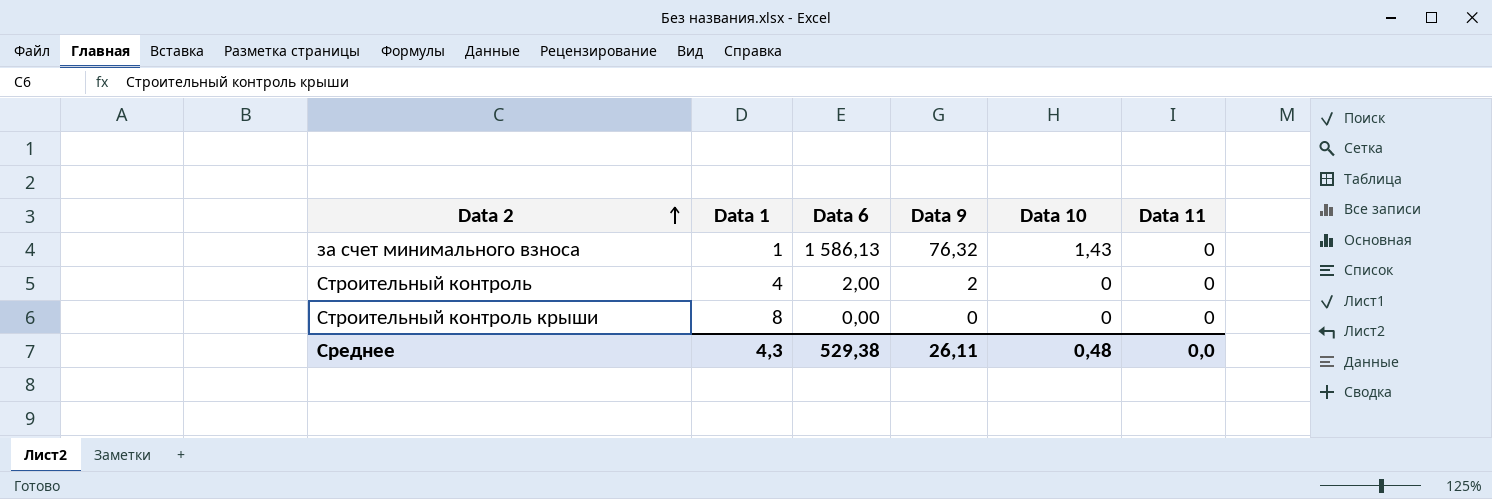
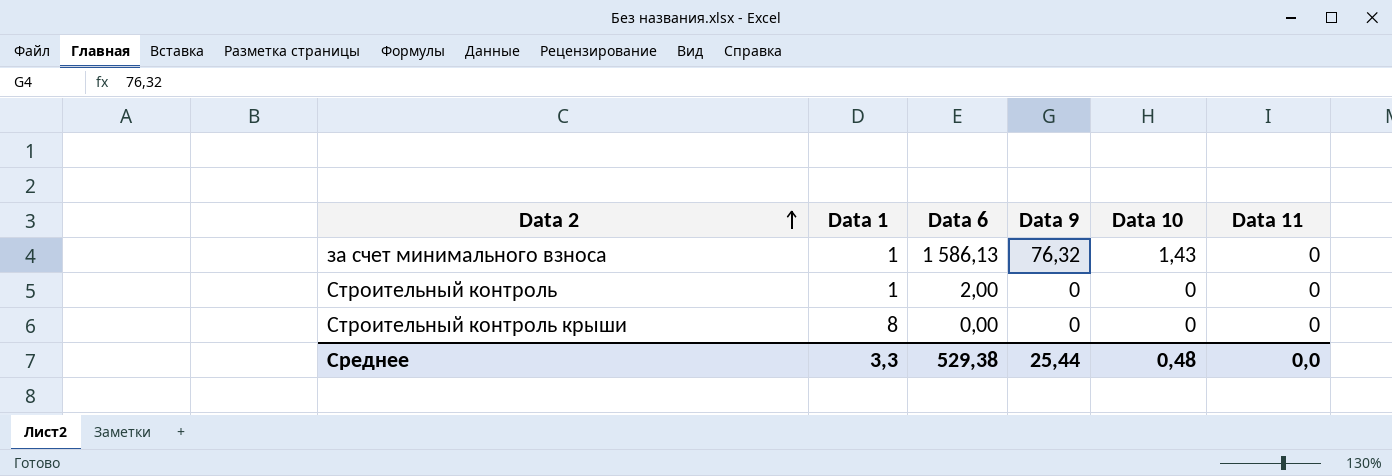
Строительный контроль | Data 1: 4 -> 1
Строительный контроль | Data 9: 2 -> 0
Среднее | Data 1: 4,3 -> 3,3
Среднее | Data 9: 26,11 -> 25,44

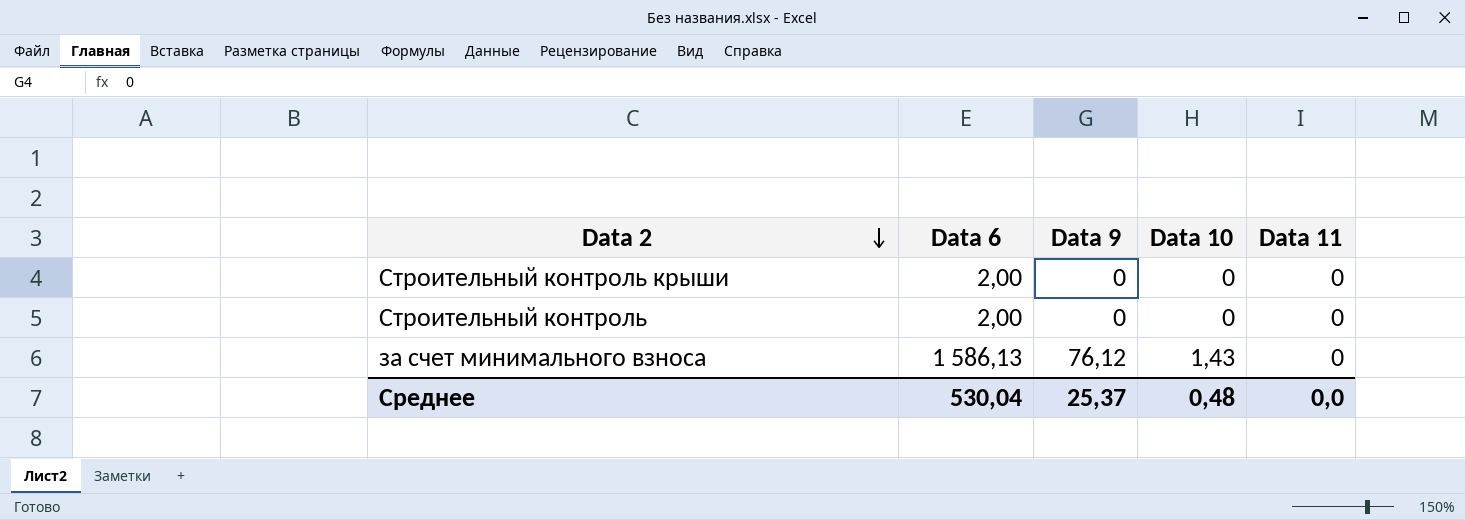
row order: Data 2 ascending -> Data 2 descending
column Data 1 | position: 2 -> none
Строительный контроль крыши | Data 6: 0,00 -> 2,00
за счет минимального взноса | Data 9: 76,32 -> 76,12
Среднее | Data 6: 529,38 -> 530,04
Среднее | Data 9: 25,44 -> 25,37

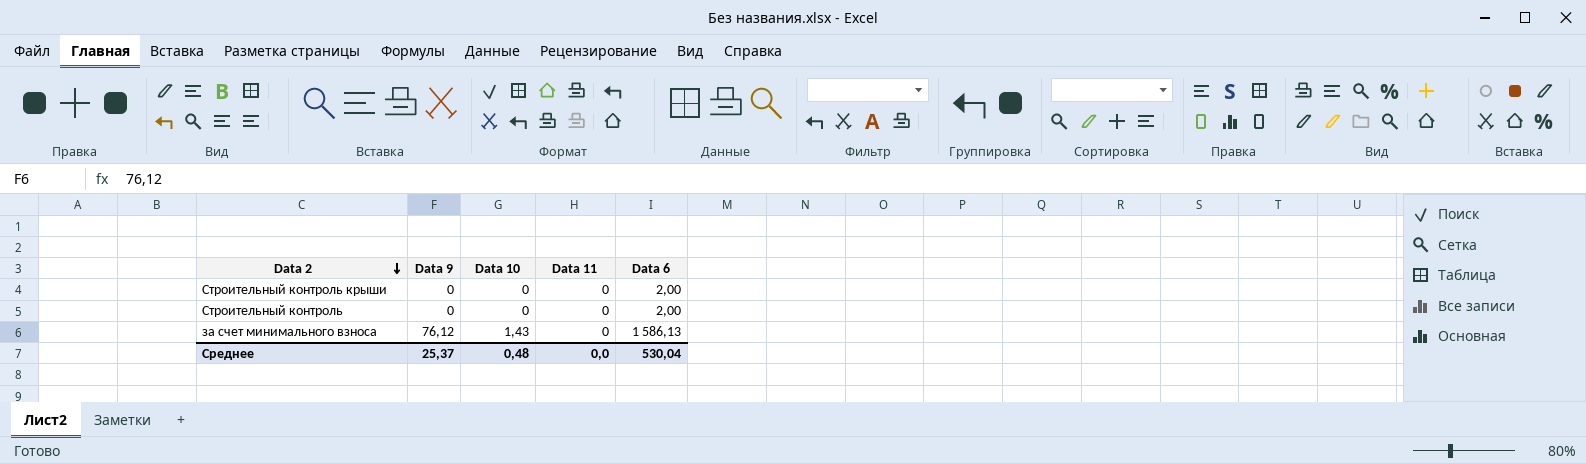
column Data 6 | position: 2 -> 5

